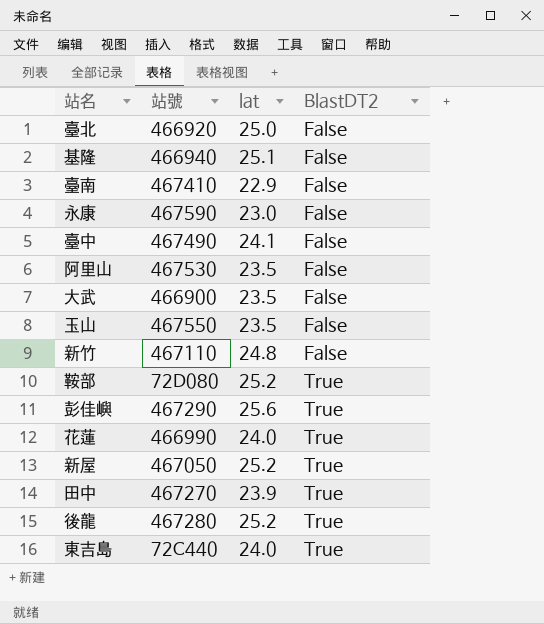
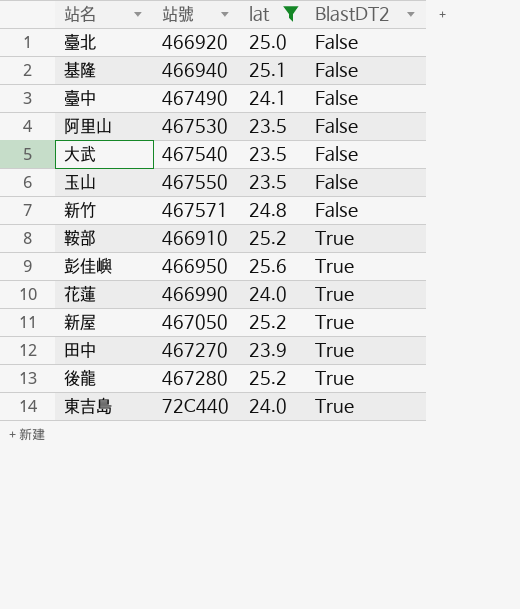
filter: none -> lat >= 23.5
大武 | 站號: 466900 -> 467540
新竹 | 站號: 467110 -> 467571
鞍部 | 站號: 72D080 -> 466910
彭佳嶼 | 站號: 467290 -> 466950

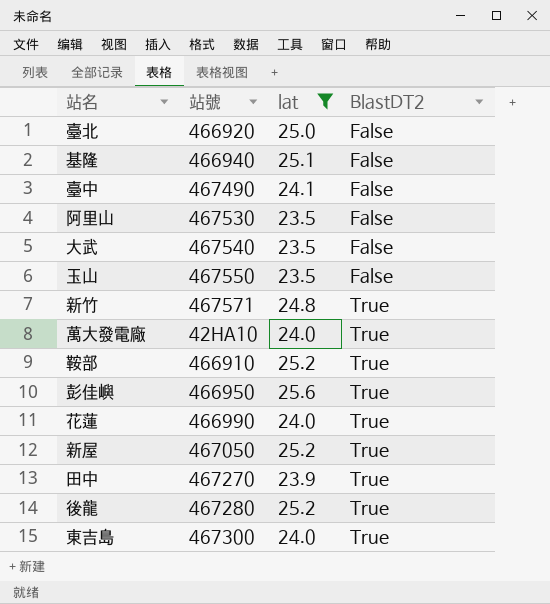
新竹 | BlastDT2: False -> True
row 萬大發電廠: none -> 42HA10 | 24.0 | True
東吉島 | 站號: 72C440 -> 467300

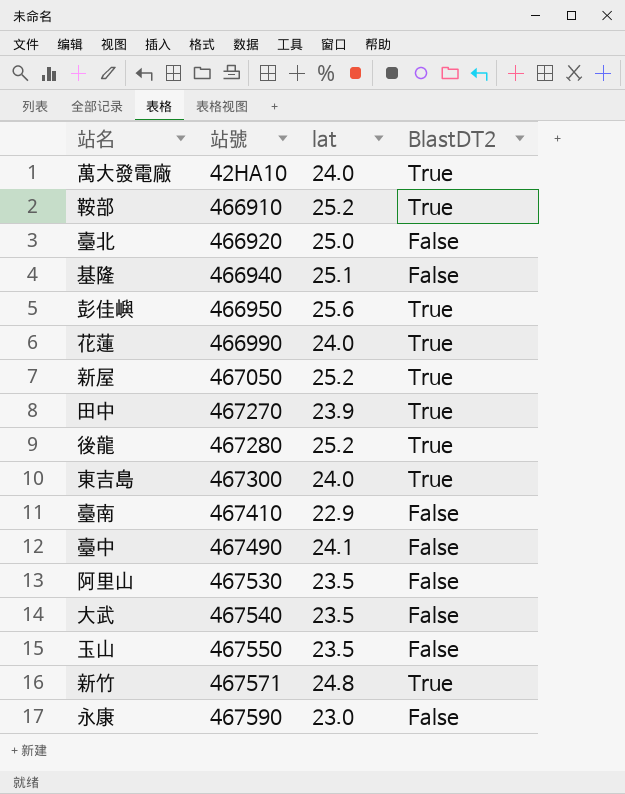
filter: lat >= 23.5 -> none
row order: BlastDT2 ascending -> 站號 ascending

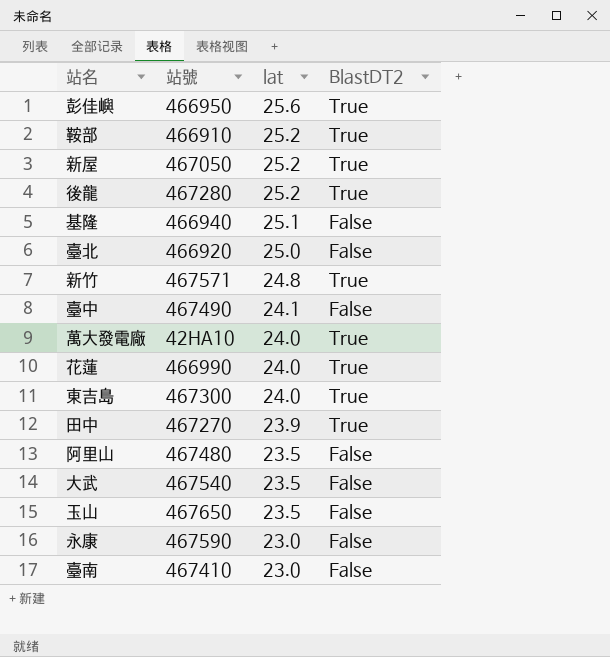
row order: 站號 ascending -> lat descending
阿里山 | 站號: 467530 -> 467480
玉山 | 站號: 467550 -> 467650
臺南 | lat: 22.9 -> 23.0

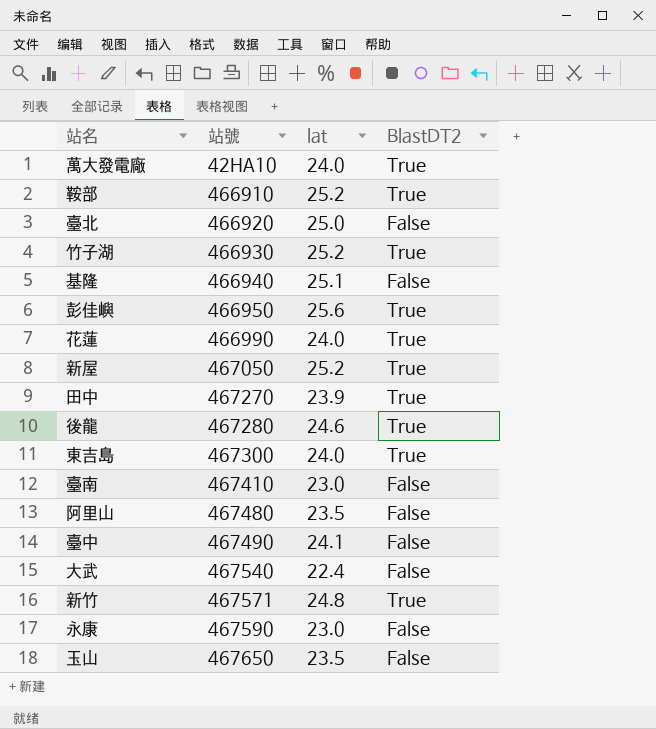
row order: lat descending -> 站號 ascending
row 竹子湖: none -> 466930 | 25.2 | True
後龍 | lat: 25.2 -> 24.6
大武 | lat: 23.5 -> 22.4

